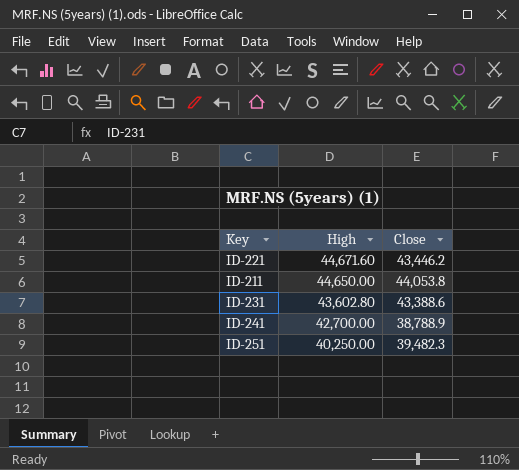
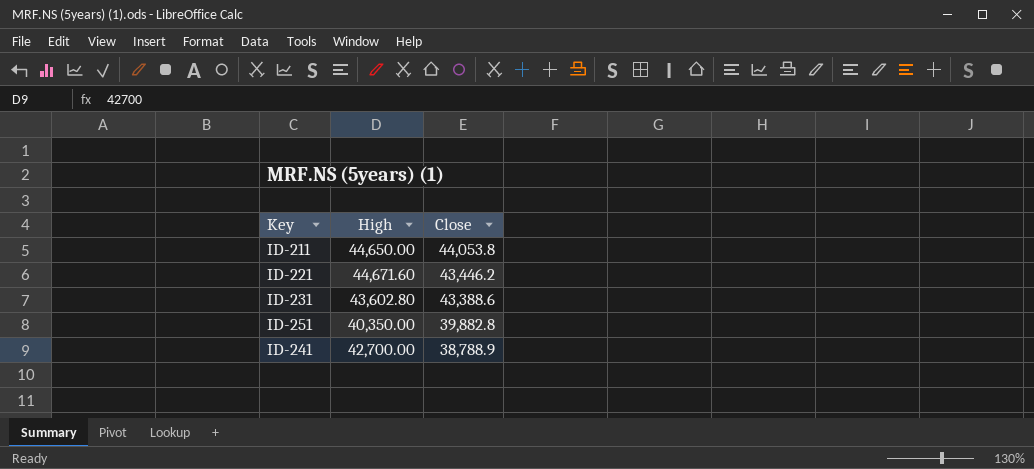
row order: High descending -> Close descending
ID-251 | High: 40,250.00 -> 40,350.00
ID-251 | Close: 39,482.3 -> 39,882.8

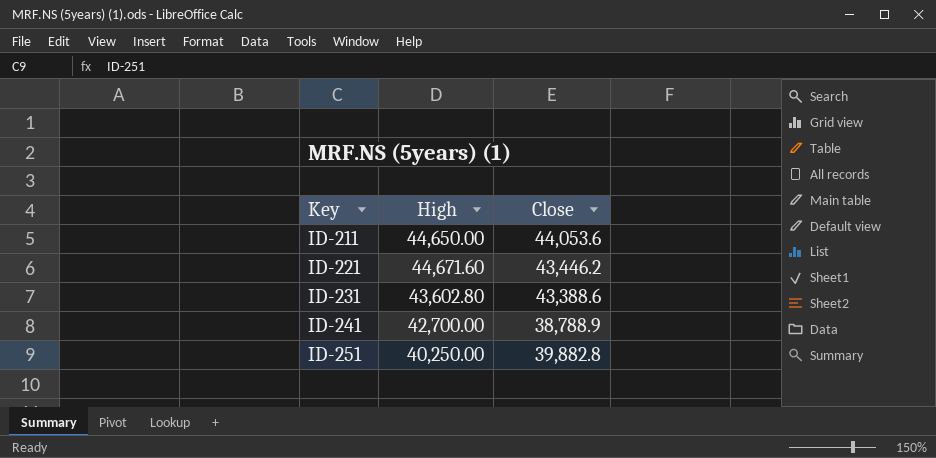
row order: Close descending -> Key ascending
ID-211 | Close: 44,053.8 -> 44,053.6
ID-251 | High: 40,350.00 -> 40,250.00

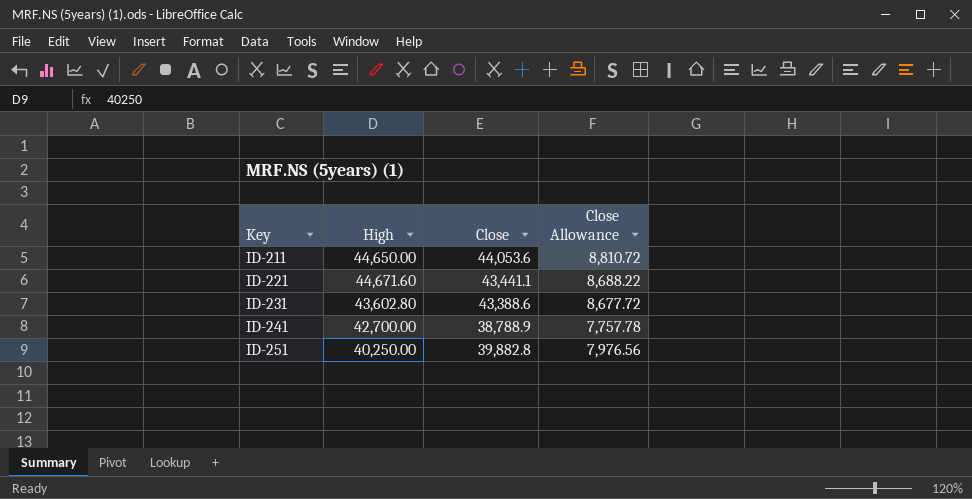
column Close Allowance | formula: none -> [Close] * 0.2
ID-221 | Close: 43,446.2 -> 43,441.1

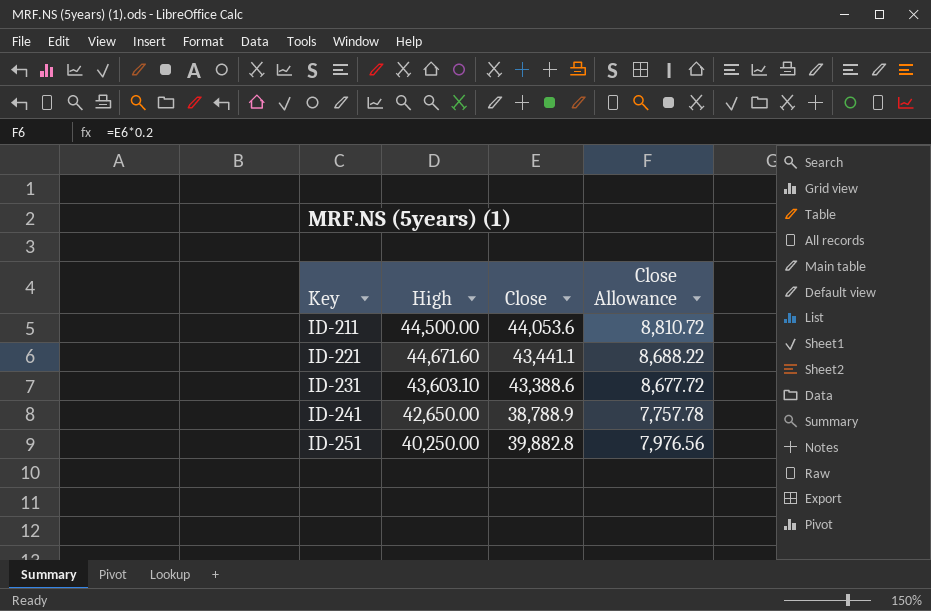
ID-211 | High: 44,650.00 -> 44,500.00
ID-231 | High: 43,602.80 -> 43,603.10
ID-241 | High: 42,700.00 -> 42,650.00

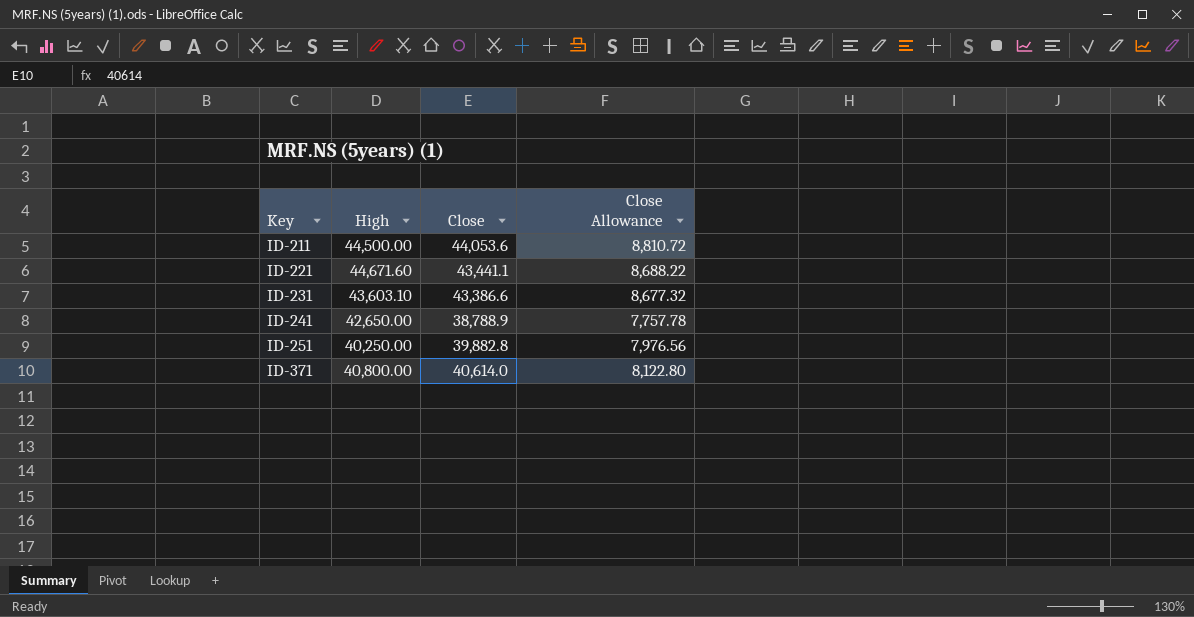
ID-231 | Close: 43,388.6 -> 43,386.6
ID-231 | Close Allowance: 8,677.72 -> 8,677.32
row ID-371: none -> 40,800.00 | 40,614.0 | 8,122.80

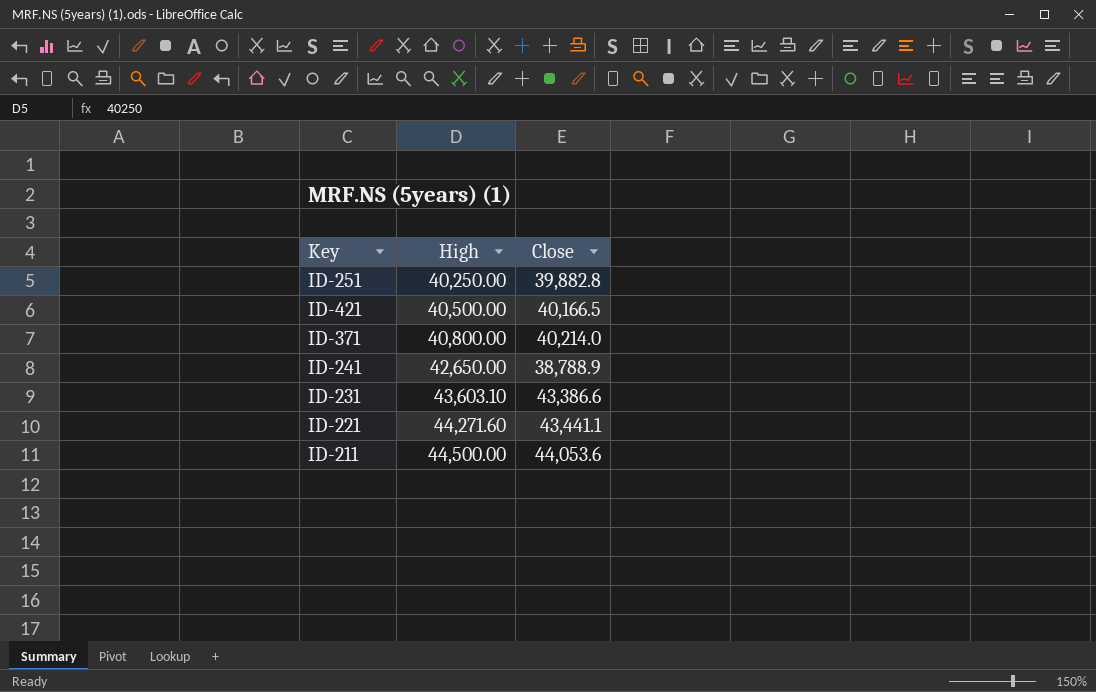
row order: Key ascending -> High ascending
column Close Allowance | formula: [Close] * 0.2 -> none
row ID-421: none -> 40,500.00 | 40,166.5
ID-371 | Close: 40,614.0 -> 40,214.0
ID-221 | High: 44,671.60 -> 44,271.60

